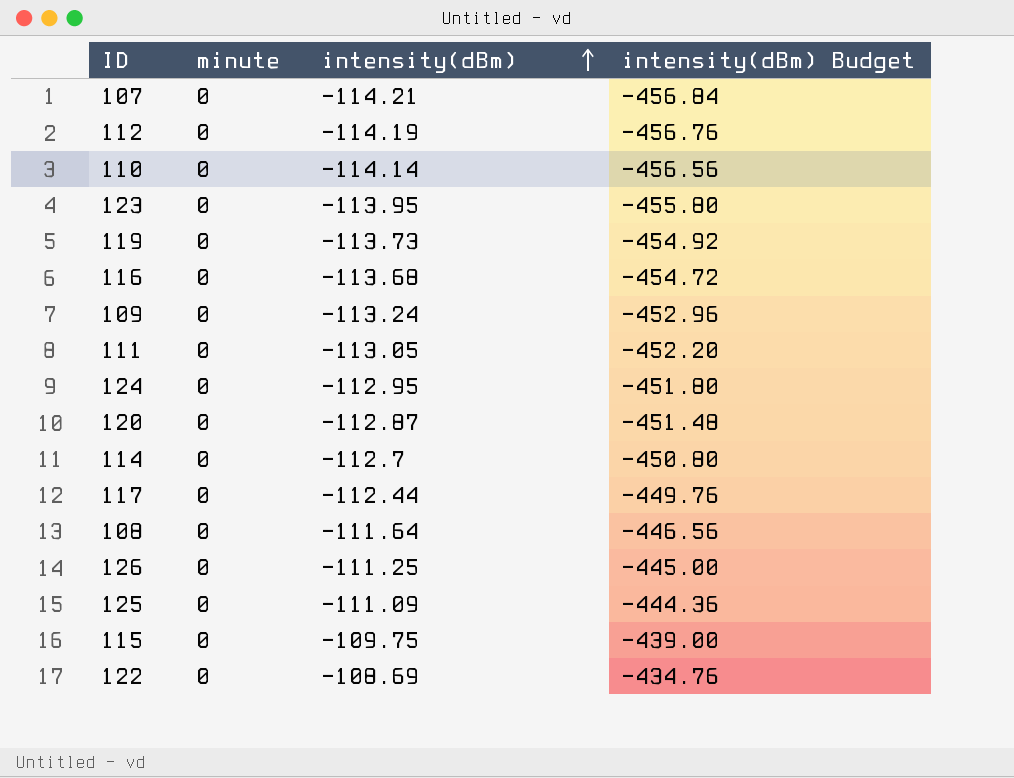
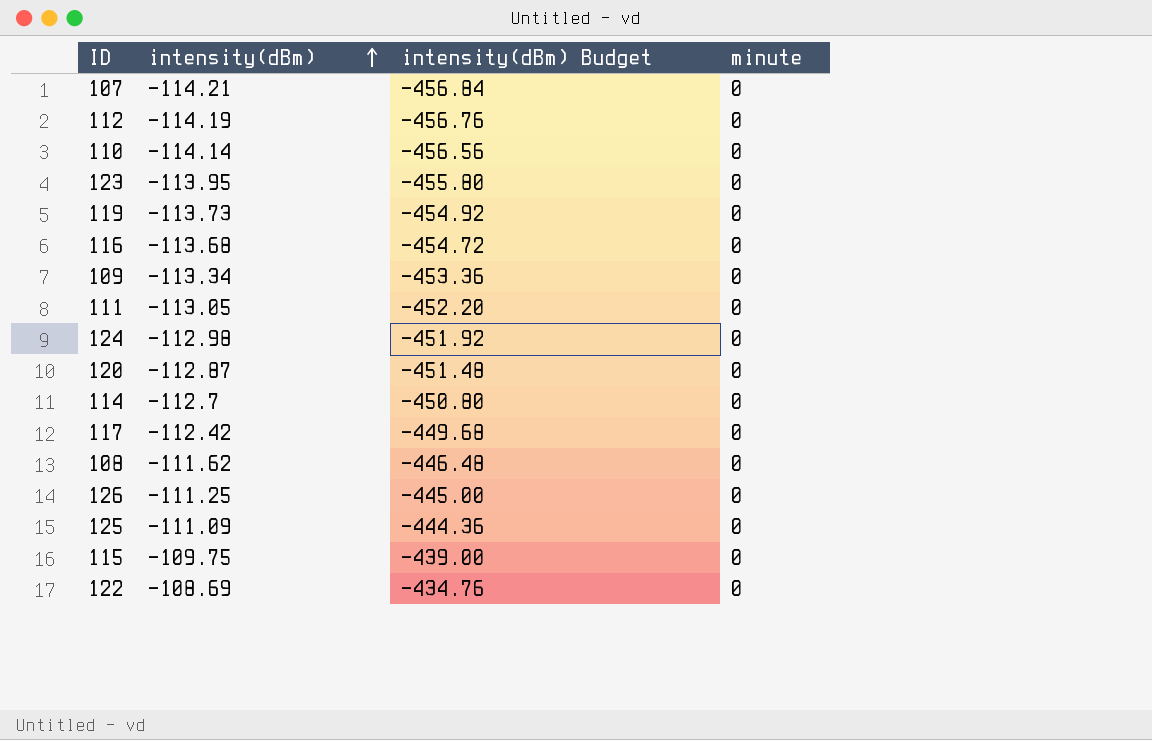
column minute | position: 2 -> 4
109 | intensity(dBm): -113.24 -> -113.34
109 | intensity(dBm) Budget: -452.96 -> -453.36
124 | intensity(dBm): -112.95 -> -112.98
124 | intensity(dBm) Budget: -451.80 -> -451.92
117 | intensity(dBm): -112.44 -> -112.42
117 | intensity(dBm) Budget: -449.76 -> -449.68
108 | intensity(dBm): -111.64 -> -111.62
108 | intensity(dBm) Budget: -446.56 -> -446.48

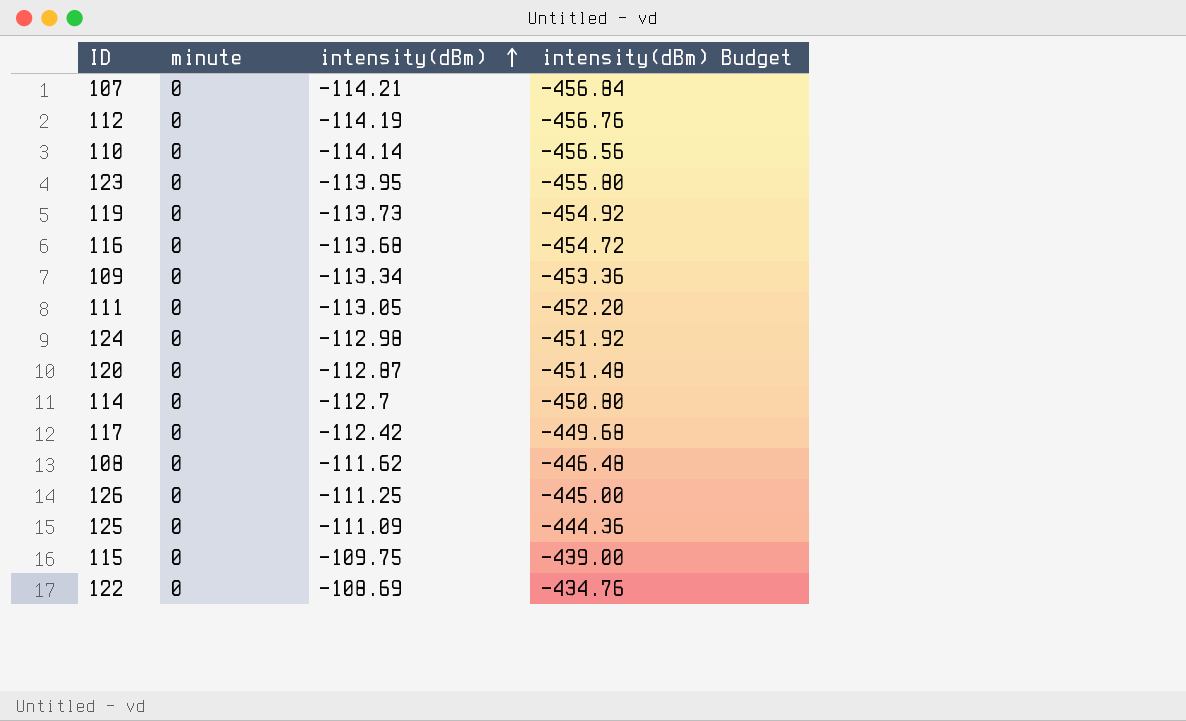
column minute | position: 4 -> 2

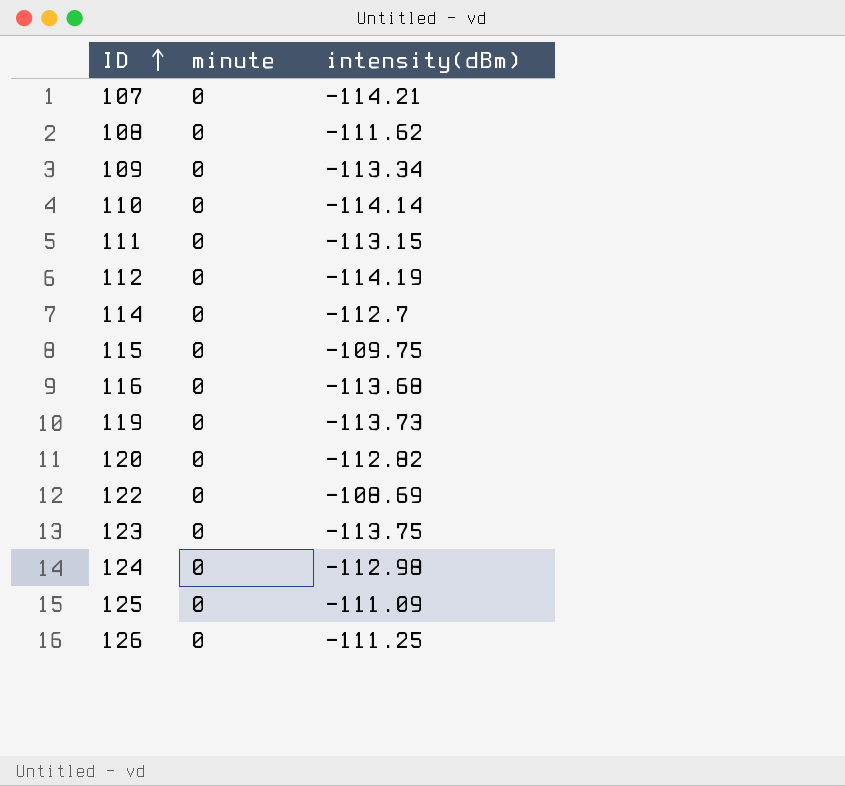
row order: intensity(dBm) ascending -> ID ascending
column intensity(dBm) Budget | formula: [intensity(dBm)] * 4 -> none
row 117: 0 | -112.42 | -449.68 -> none
111 | intensity(dBm): -113.05 -> -113.15
120 | intensity(dBm): -112.87 -> -112.82
123 | intensity(dBm): -113.95 -> -113.75

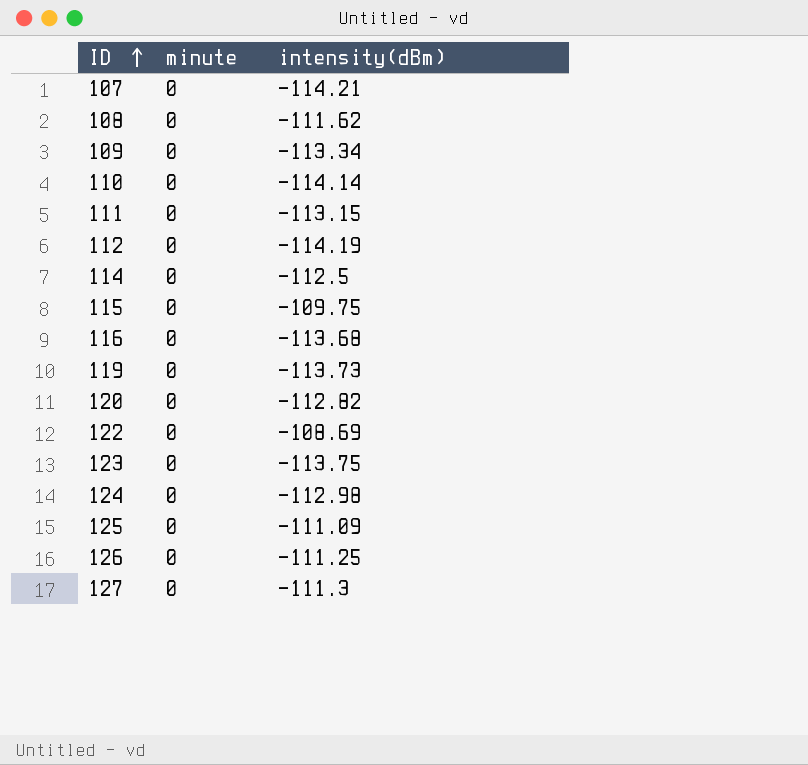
114 | intensity(dBm): -112.7 -> -112.5
row 127: none -> 0 | -111.3

